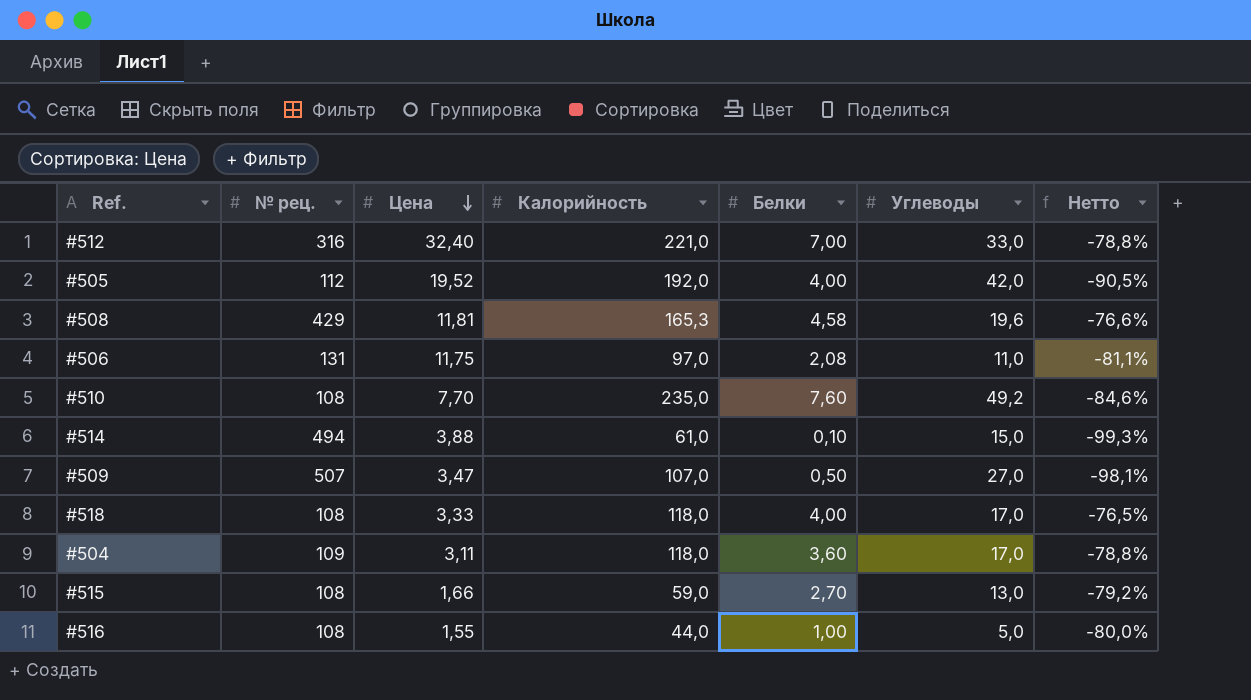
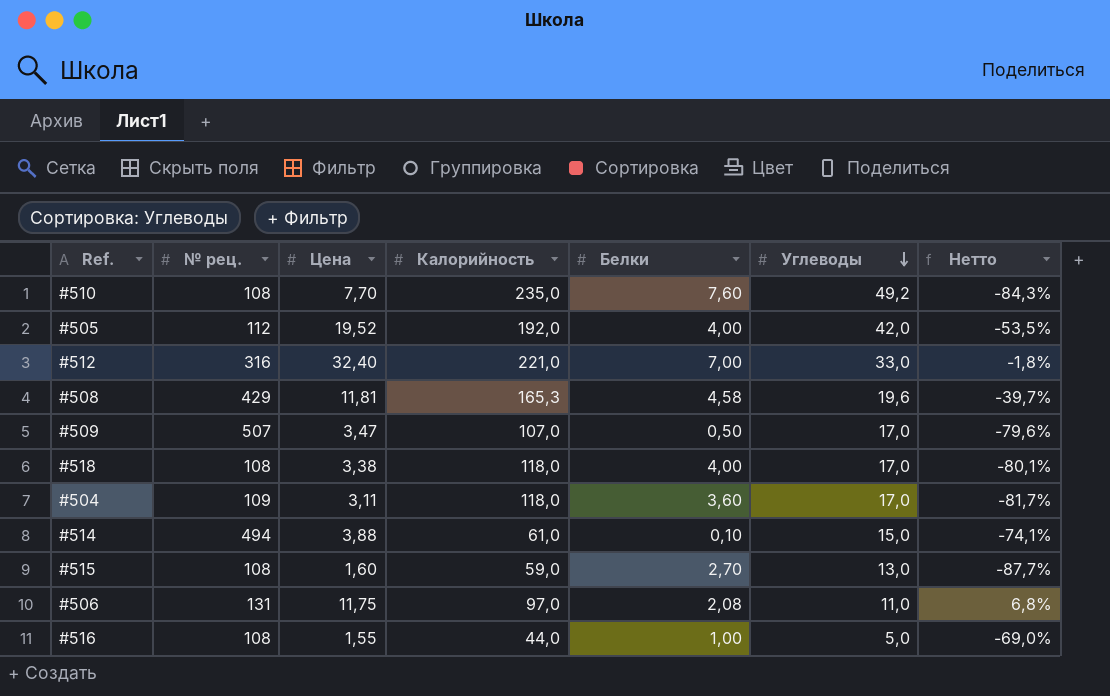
row order: Цена descending -> Углеводы descending
column Нетто | formula: ([Белки] - [Углеводы]) / [Углеводы] -> ([Цена] - [Углеводы]) / [Углеводы]
#509 | Углеводы: 27,0 -> 17,0
#518 | Цена: 3,33 -> 3,38
#515 | Цена: 1,66 -> 1,60

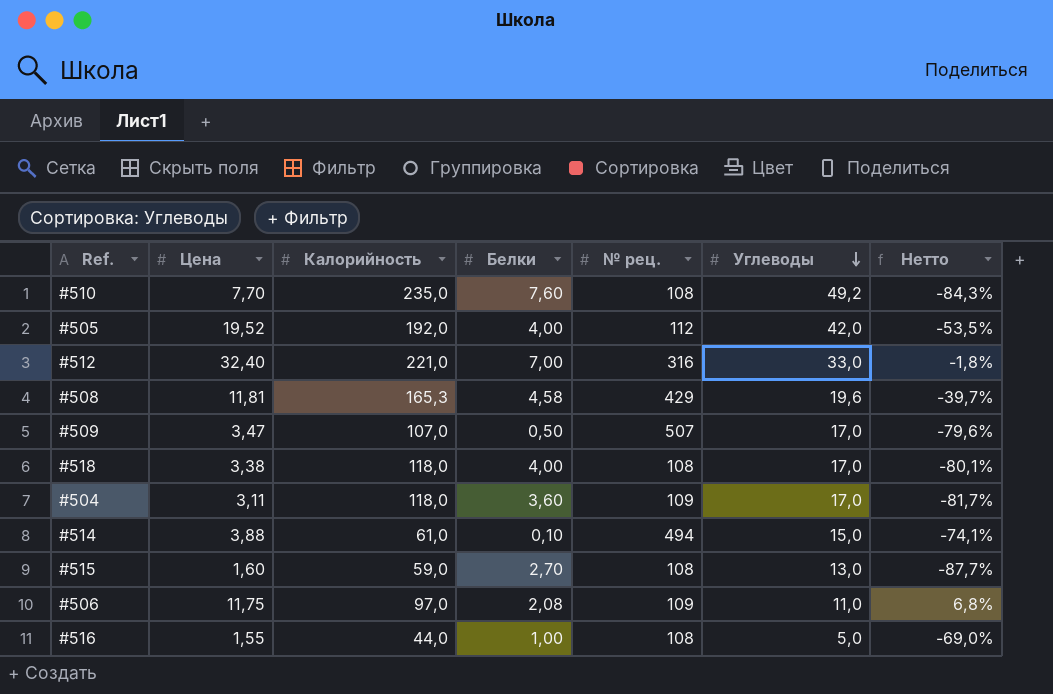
column № рец. | position: 2 -> 5
#506 | № рец.: 131 -> 109

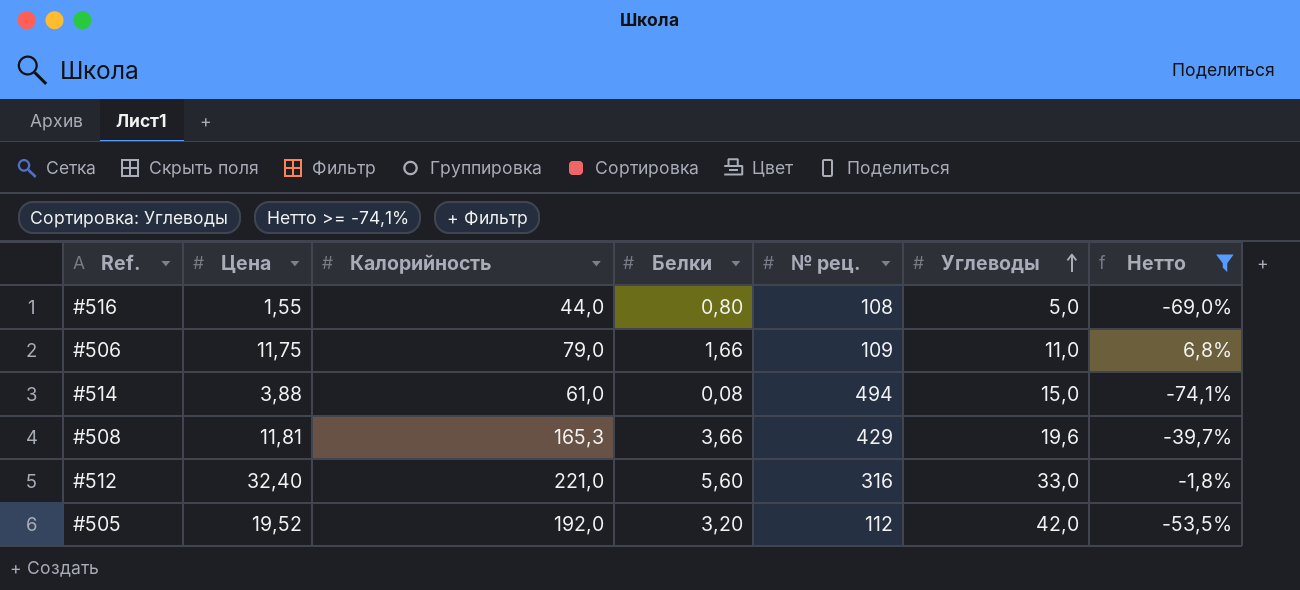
filter: none -> Нетто >= -74,1%
row order: Углеводы descending -> Углеводы ascending
#516 | Белки: 1,00 -> 0,80
#506 | Калорийность: 97,0 -> 79,0
#506 | Белки: 2,08 -> 1,66
#514 | Белки: 0,10 -> 0,08
#508 | Белки: 4,58 -> 3,66
#512 | Белки: 7,00 -> 5,60
#505 | Белки: 4,00 -> 3,20

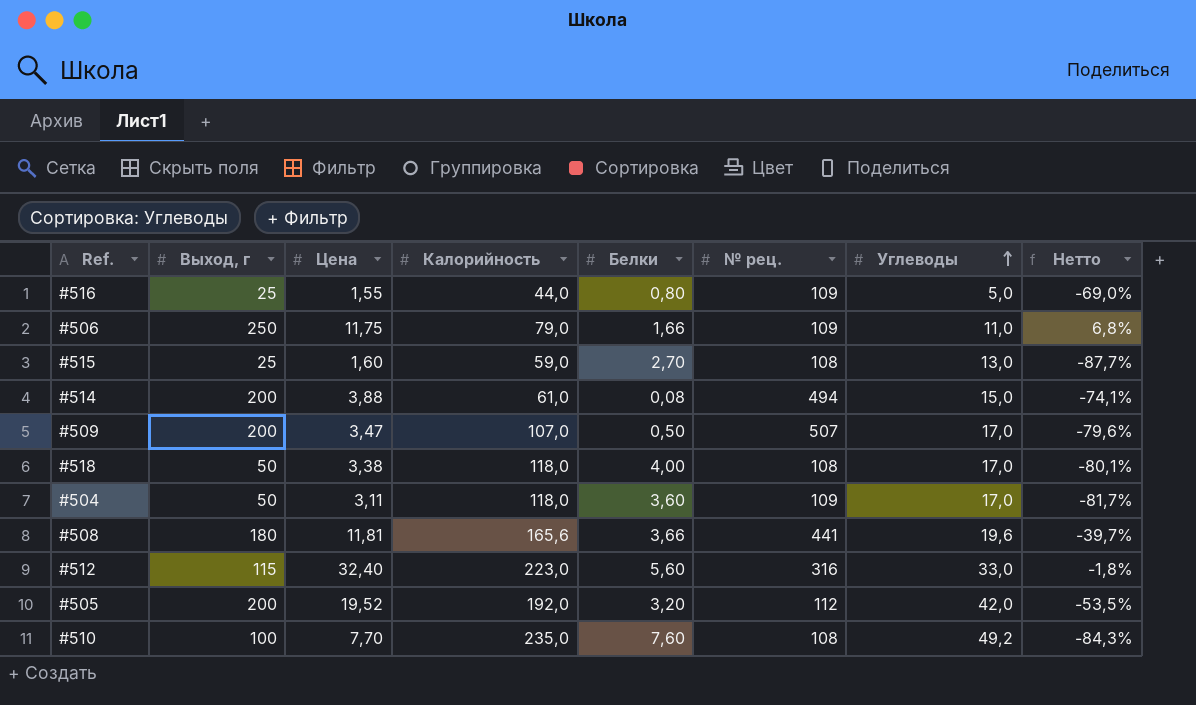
filter: Нетто >= -74,1% -> none
column Выход, г | position: none -> 2
#516 | № рец.: 108 -> 109
#508 | Калорийность: 165,3 -> 165,6
#508 | № рец.: 429 -> 441
#512 | Калорийность: 221,0 -> 223,0

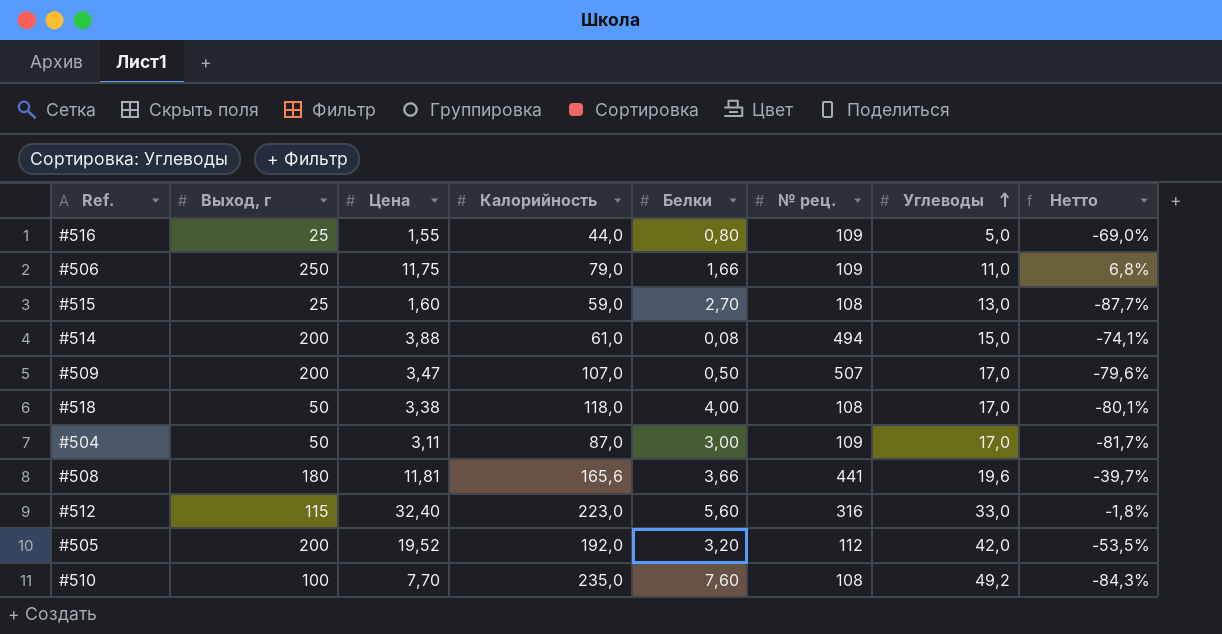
#504 | Калорийность: 118,0 -> 87,0
#504 | Белки: 3,60 -> 3,00

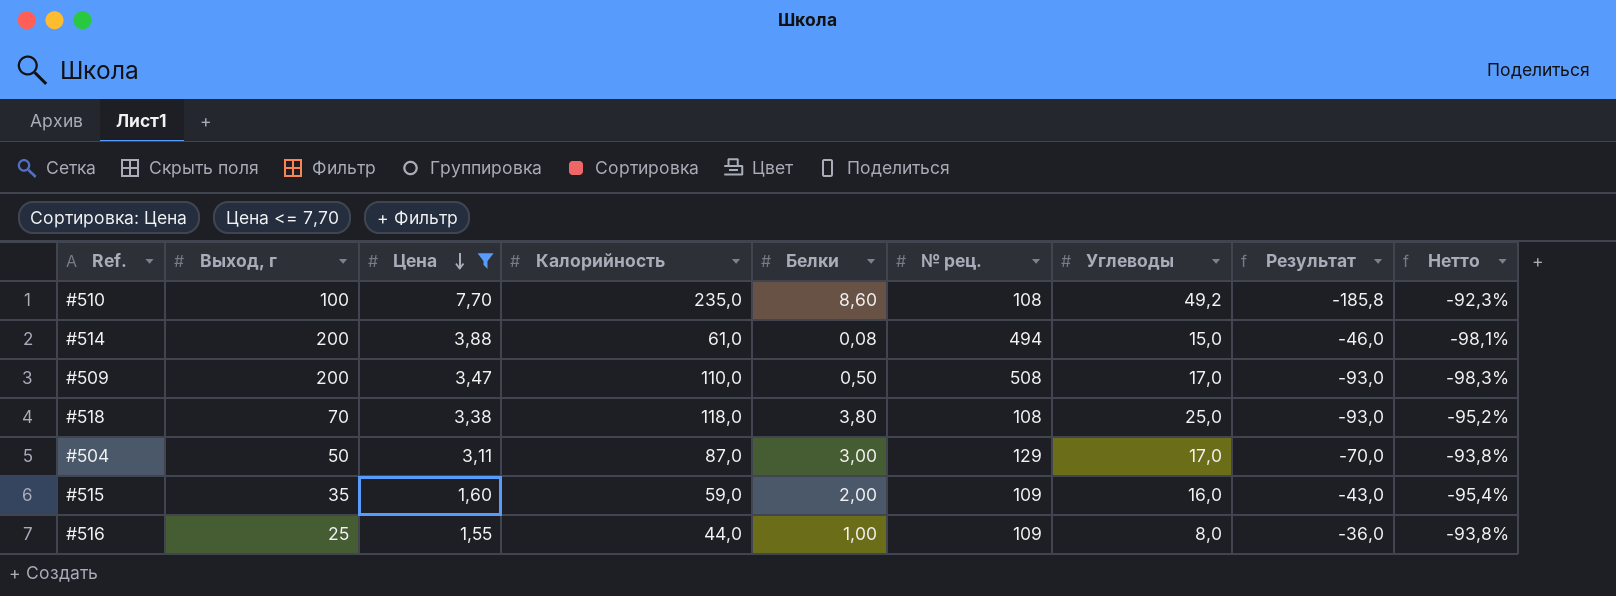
filter: none -> Цена <= 7,70
row order: Углеводы ascending -> Цена descending
column Результат | formula: none -> [Углеводы] - [Калорийность]
column Нетто | formula: ([Цена] - [Углеводы]) / [Углеводы] -> ([Цена] - [Выход, г]) / [Выход, г]
#510 | Белки: 7,60 -> 8,60
#509 | Калорийность: 107,0 -> 110,0
#509 | № рец.: 507 -> 508
#518 | Выход, г: 50 -> 70
#518 | Белки: 4,00 -> 3,80
#518 | Углеводы: 17,0 -> 25,0
#504 | № рец.: 109 -> 129
#515 | Выход, г: 25 -> 35
#515 | Белки: 2,70 -> 2,00
#515 | № рец.: 108 -> 109
#515 | Углеводы: 13,0 -> 16,0
#516 | Белки: 0,80 -> 1,00
#516 | Углеводы: 5,0 -> 8,0

